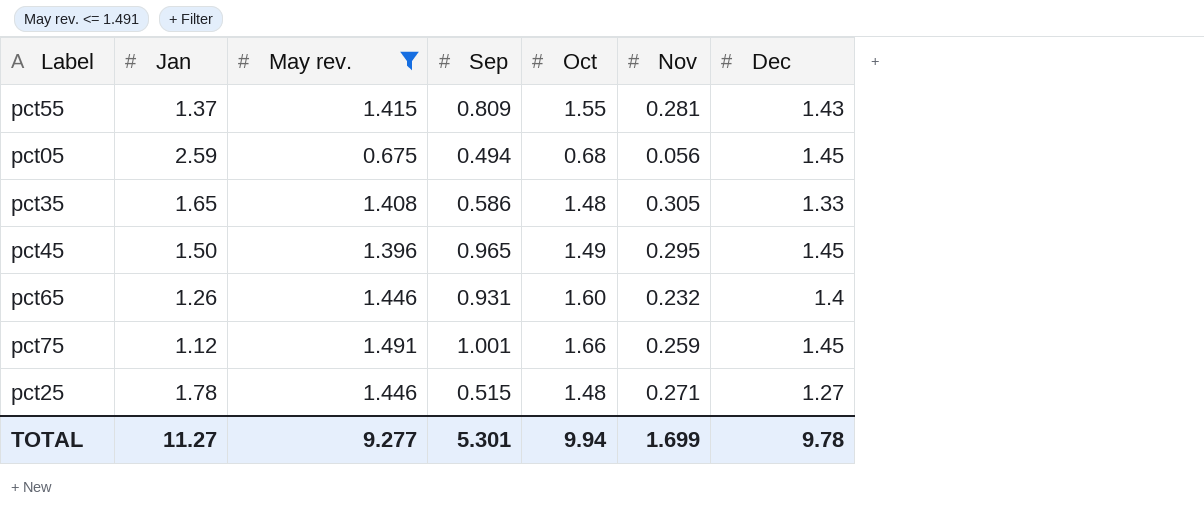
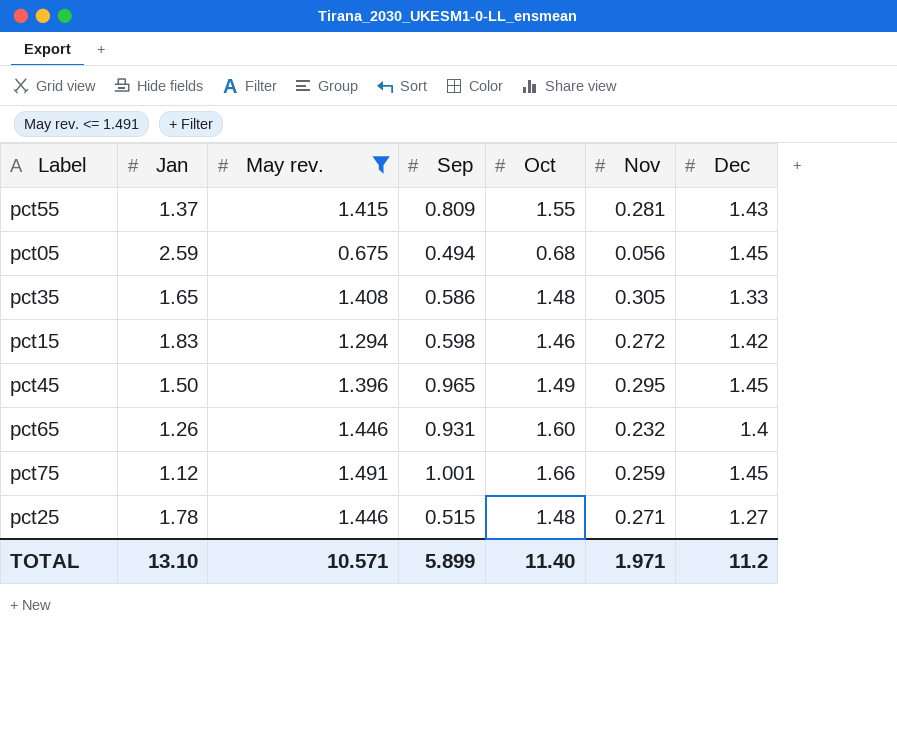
row pct15: none -> 1.83 | 1.294 | 0.598 | 1.46 | 0.272 | 1.42
TOTAL | Jan: 11.27 -> 13.10
TOTAL | May rev.: 9.277 -> 10.571
TOTAL | Sep: 5.301 -> 5.899
TOTAL | Oct: 9.94 -> 11.40
TOTAL | Nov: 1.699 -> 1.971
TOTAL | Dec: 9.78 -> 11.2

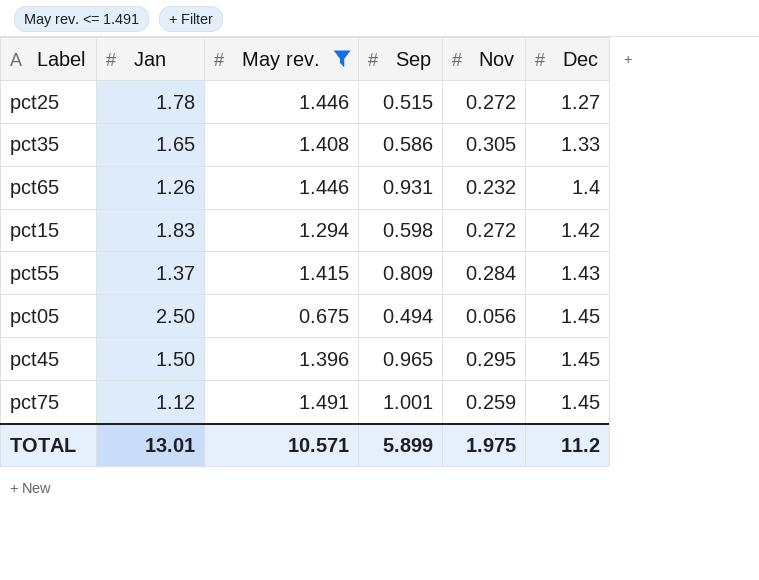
row order: none -> Dec ascending
column Oct | position: 5 -> none
pct25 | Nov: 0.271 -> 0.272
pct55 | Nov: 0.281 -> 0.284
pct05 | Jan: 2.59 -> 2.50
TOTAL | Jan: 13.10 -> 13.01
TOTAL | Nov: 1.971 -> 1.975

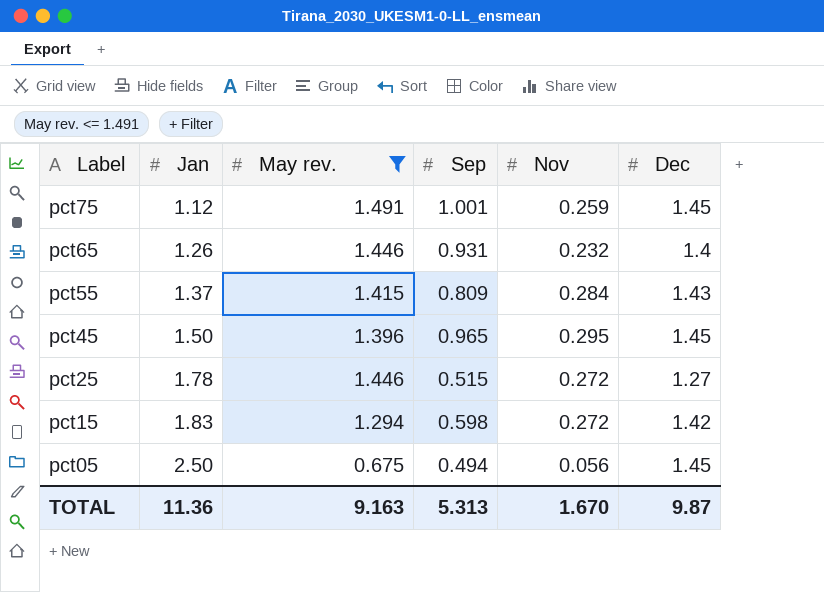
row order: Dec ascending -> Label descending
row pct35: 1.65 | 1.408 | 0.586 | 0.305 | 1.33 -> none
TOTAL | Jan: 13.01 -> 11.36
TOTAL | May rev.: 10.571 -> 9.163
TOTAL | Sep: 5.899 -> 5.313
TOTAL | Nov: 1.975 -> 1.670
TOTAL | Dec: 11.2 -> 9.87

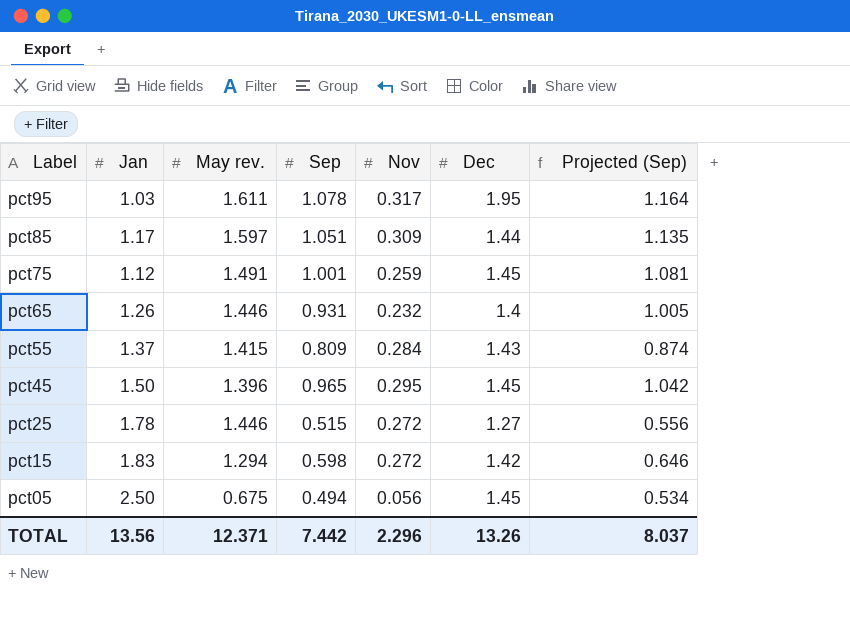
filter: May rev. <= 1.491 -> none
column Projected (Sep) | formula: none -> [Sep] * 1.08
TOTAL | Jan: 11.36 -> 13.56
TOTAL | May rev.: 9.163 -> 12.371
TOTAL | Sep: 5.313 -> 7.442
TOTAL | Nov: 1.670 -> 2.296
TOTAL | Dec: 9.87 -> 13.26

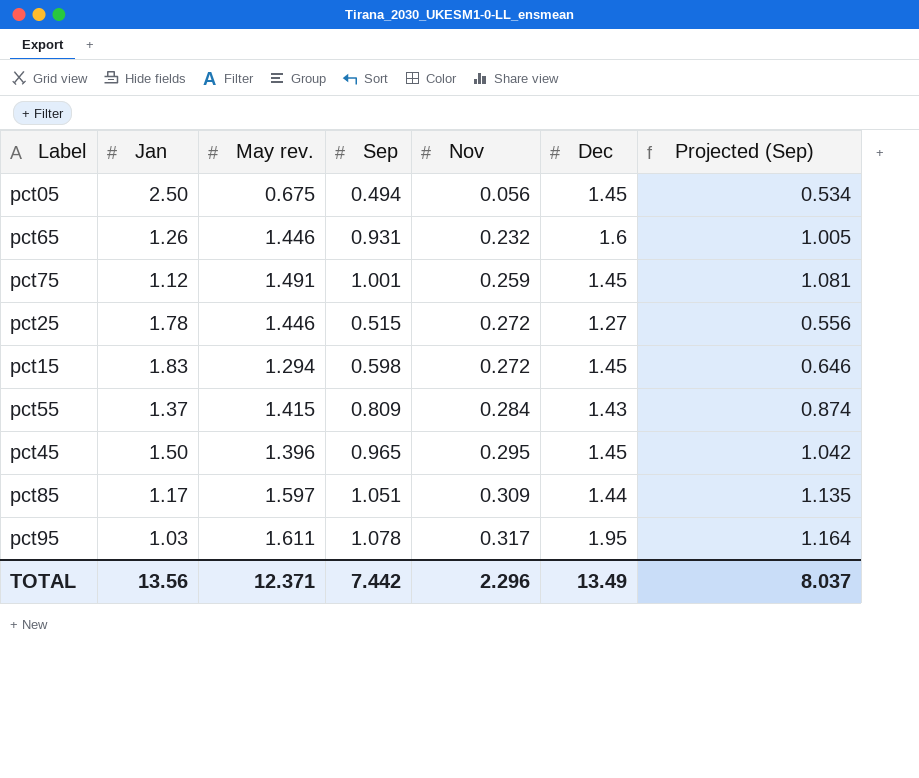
row order: Label descending -> Nov ascending
pct65 | Dec: 1.4 -> 1.6
pct15 | Dec: 1.42 -> 1.45
TOTAL | Dec: 13.26 -> 13.49

